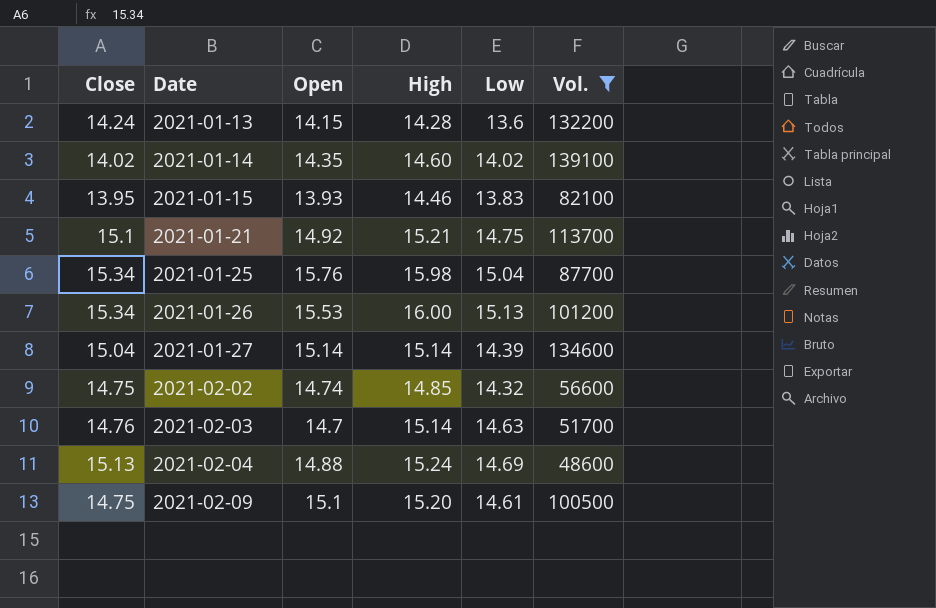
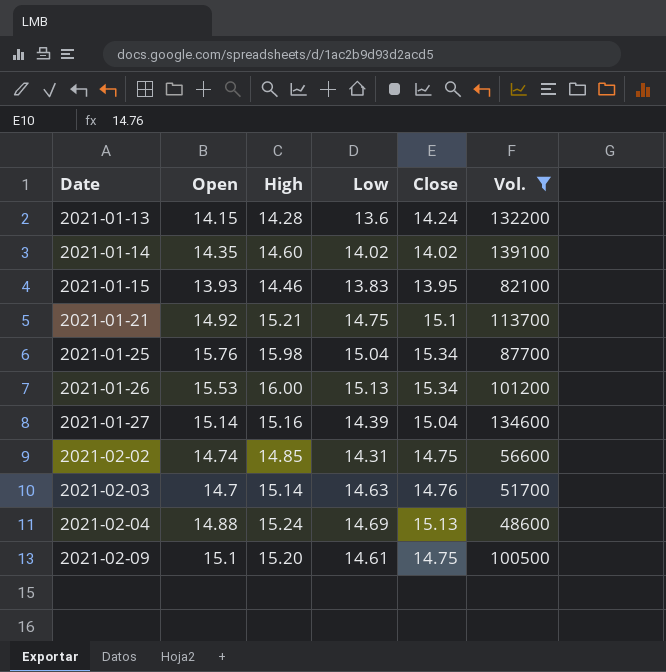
column Close | position: 1 -> 5
2021-01-27 | High: 15.14 -> 15.16
2021-02-02 | Low: 14.32 -> 14.31

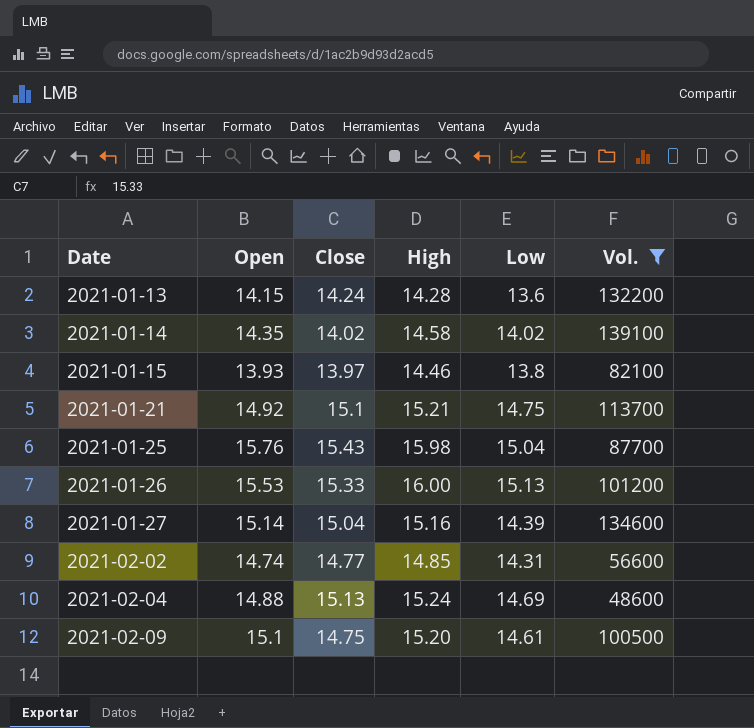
column Close | position: 5 -> 3
row 2021-02-03: 14.7 | 15.14 | 14.63 | 14.76 | 51700 -> none
2021-01-14 | High: 14.60 -> 14.58
2021-01-15 | Close: 13.95 -> 13.97
2021-01-15 | Low: 13.83 -> 13.8
2021-01-25 | Close: 15.34 -> 15.43
2021-01-26 | Close: 15.34 -> 15.33
2021-02-02 | Close: 14.75 -> 14.77

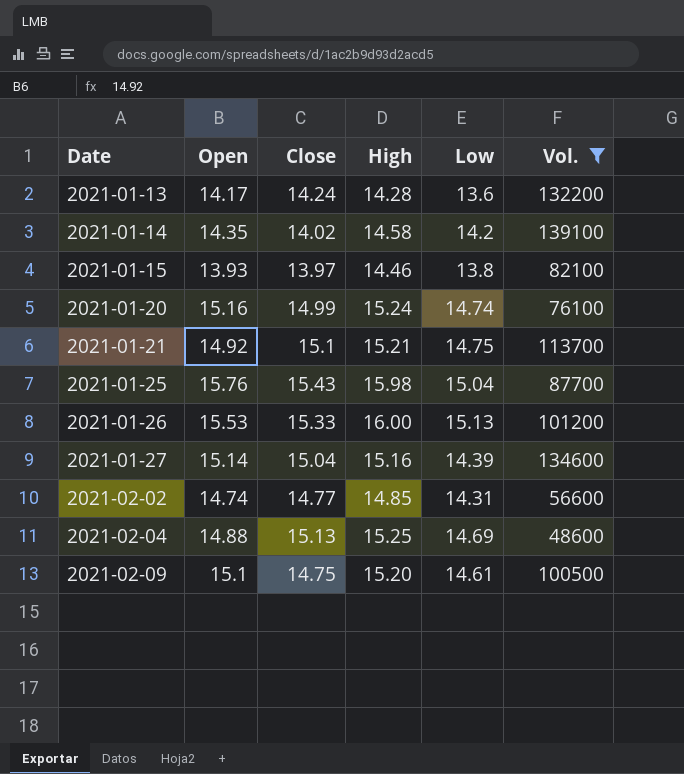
2021-01-13 | Open: 14.15 -> 14.17
2021-01-14 | Low: 14.02 -> 14.2
row 2021-01-20: none -> 15.16 | 14.99 | 15.24 | 14.74 | 76100
2021-02-04 | High: 15.24 -> 15.25

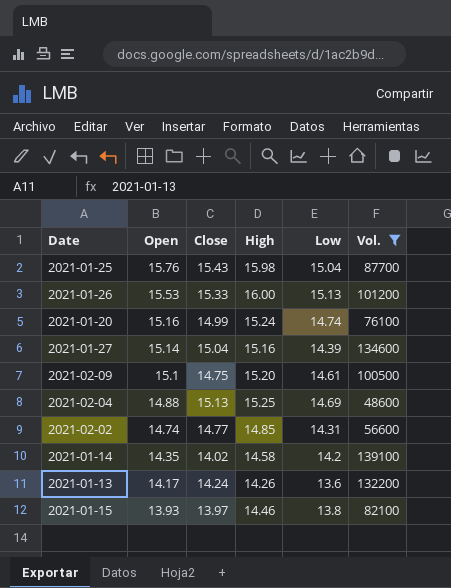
row order: Date ascending -> Open descending
row 2021-01-21: 14.92 | 15.1 | 15.21 | 14.75 | 113700 -> none
2021-01-13 | High: 14.28 -> 14.26

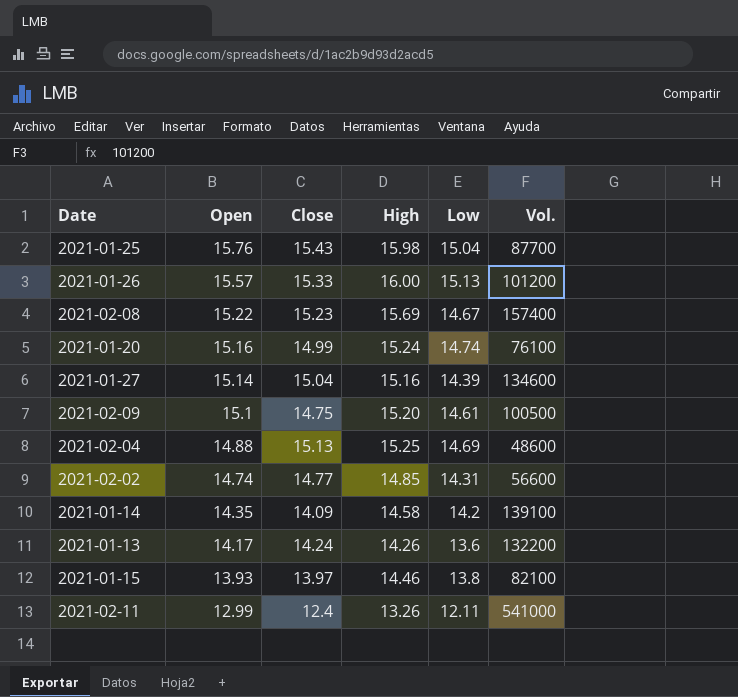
filter: Vol. <= 139100 -> none
2021-01-26 | Open: 15.53 -> 15.57
2021-01-14 | Close: 14.02 -> 14.09

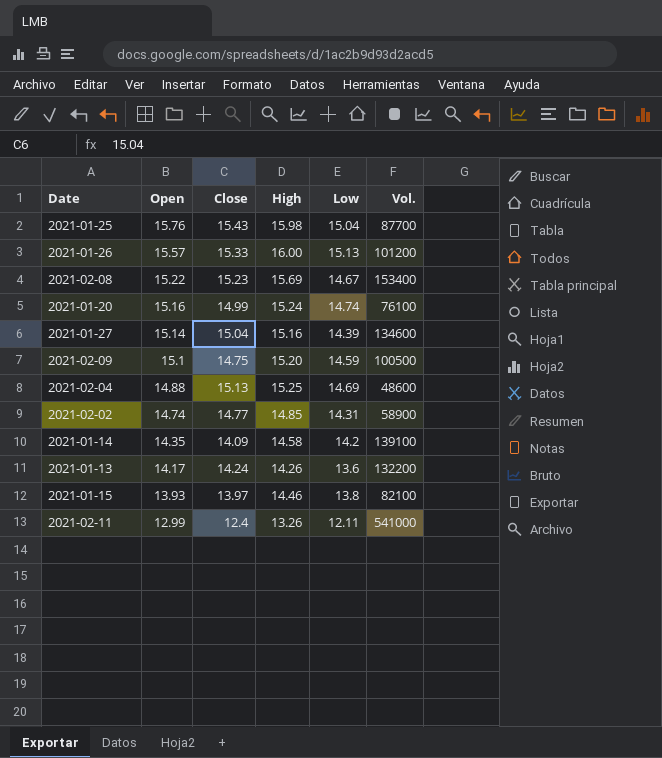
2021-02-08 | Vol.: 157400 -> 153400
2021-02-09 | Low: 14.61 -> 14.59
2021-02-02 | Vol.: 56600 -> 58900

